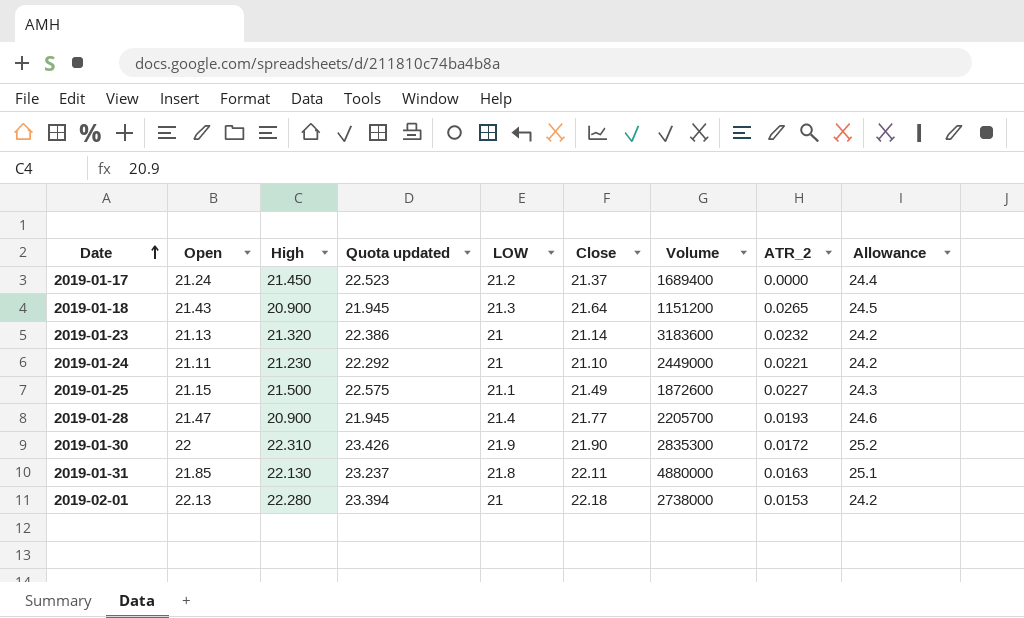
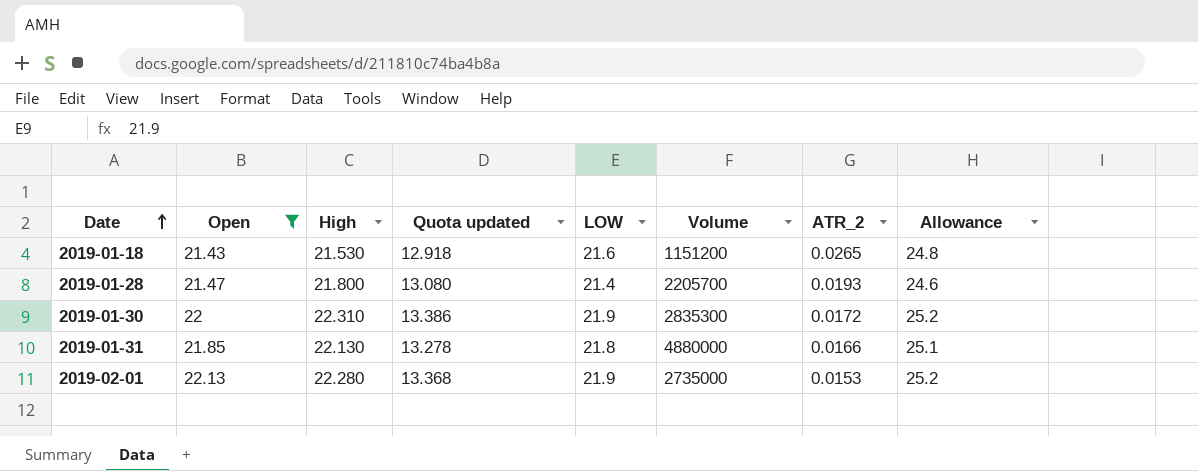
filter: none -> Open >= 21.43
column Close | position: 6 -> none
column Quota updated | formula: [High] * 1.05 -> [High] * 0.6
2019-01-18 | High: 20.900 -> 21.530
2019-01-18 | LOW: 21.3 -> 21.6
2019-01-18 | Allowance: 24.5 -> 24.8
2019-01-28 | High: 20.900 -> 21.800
2019-01-31 | ATR_2: 0.0163 -> 0.0166
2019-02-01 | LOW: 21 -> 21.9
2019-02-01 | Volume: 2738000 -> 2735000
2019-02-01 | Allowance: 24.2 -> 25.2

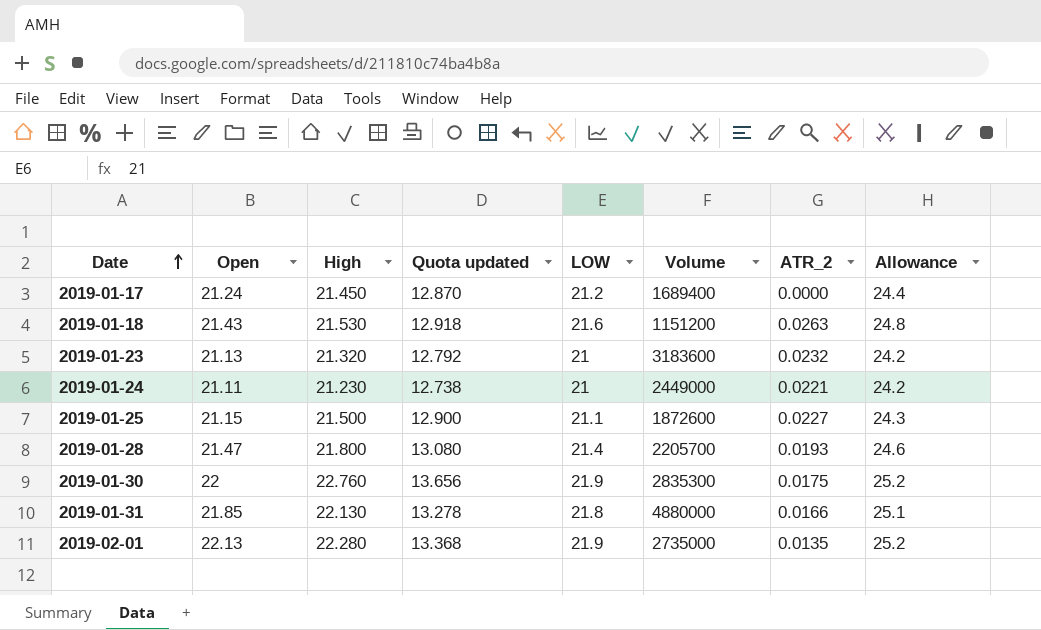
filter: Open >= 21.43 -> none
2019-01-18 | ATR_2: 0.0265 -> 0.0263
2019-01-30 | High: 22.310 -> 22.760
2019-01-30 | Quota updated: 13.386 -> 13.656
2019-01-30 | ATR_2: 0.0172 -> 0.0175
2019-02-01 | ATR_2: 0.0153 -> 0.0135

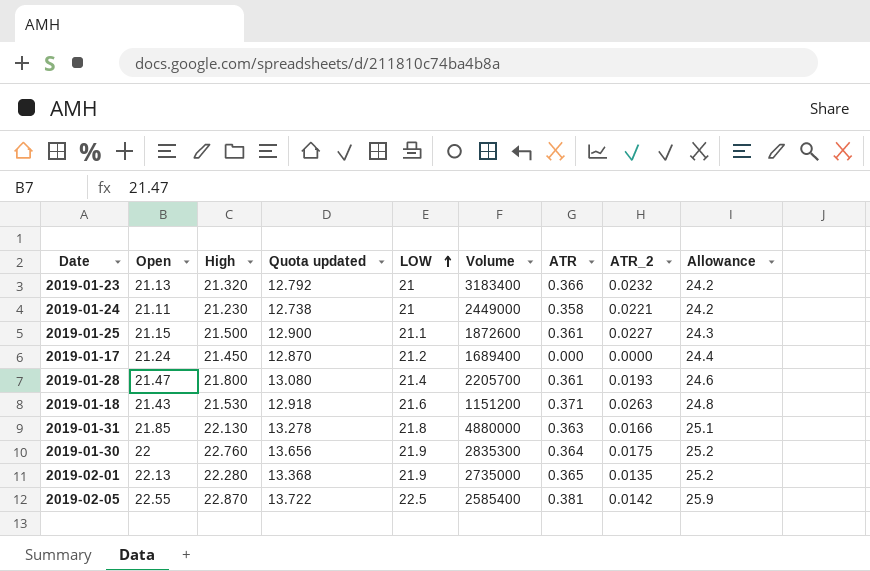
row order: Date ascending -> LOW ascending
column ATR | position: none -> 7
2019-01-23 | Volume: 3183600 -> 3183400
row 2019-02-05: none -> 22.55 | 22.870 | 13.722 | 22.5 | 2585400 | 0.381 | 0.0142 | 25.9

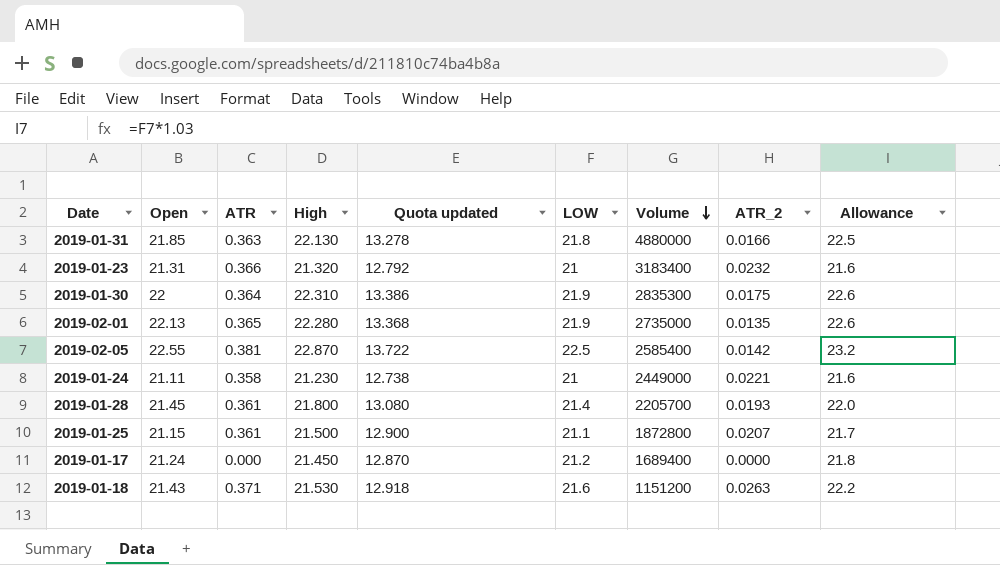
row order: LOW ascending -> Volume descending
column ATR | position: 7 -> 3
column Allowance | formula: [LOW] * 1.15 -> [LOW] * 1.03
2019-01-23 | Open: 21.13 -> 21.31
2019-01-30 | High: 22.760 -> 22.310
2019-01-30 | Quota updated: 13.656 -> 13.386
2019-01-28 | Open: 21.47 -> 21.45
2019-01-25 | Volume: 1872600 -> 1872800
2019-01-25 | ATR_2: 0.0227 -> 0.0207

